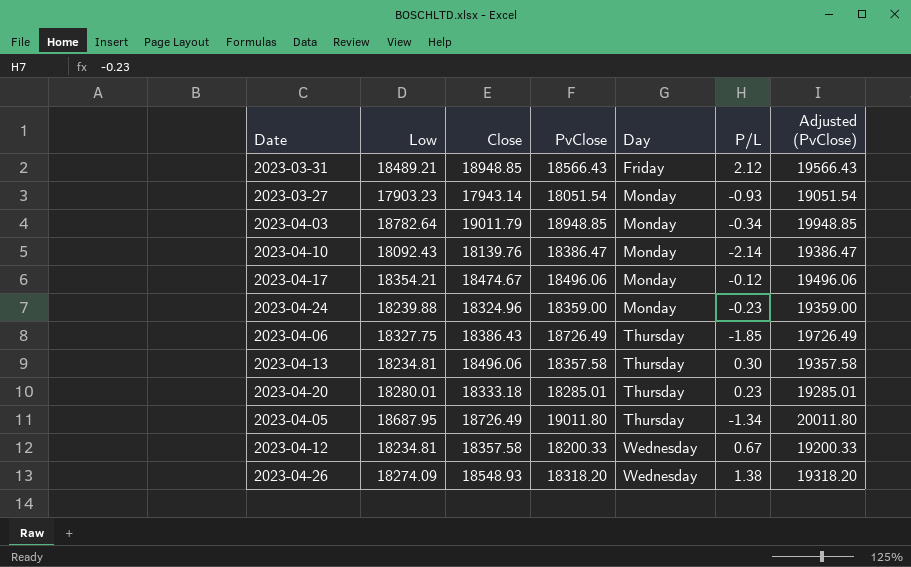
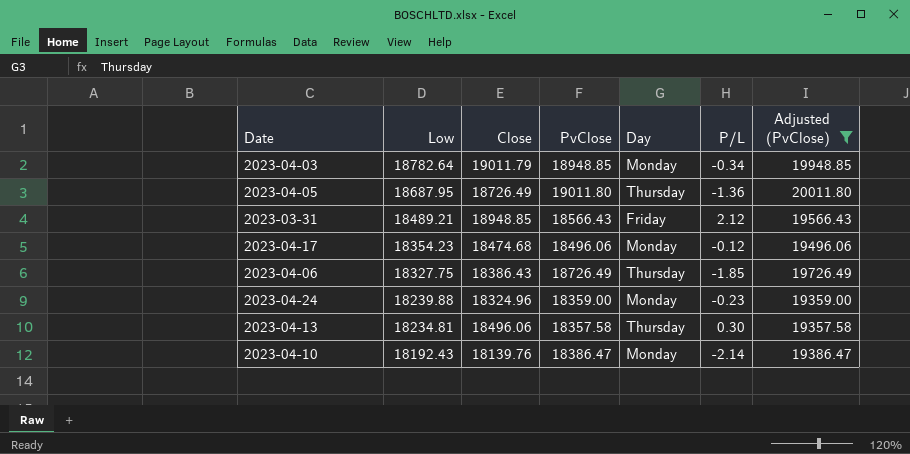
filter: none -> Adjusted (PvClose) >= 19357.58
row order: Day ascending -> Low descending
2023-04-05 | P/L: -1.34 -> -1.36
2023-04-17 | Low: 18354.21 -> 18354.23
2023-04-17 | Close: 18474.67 -> 18474.68
2023-04-10 | Low: 18092.43 -> 18192.43

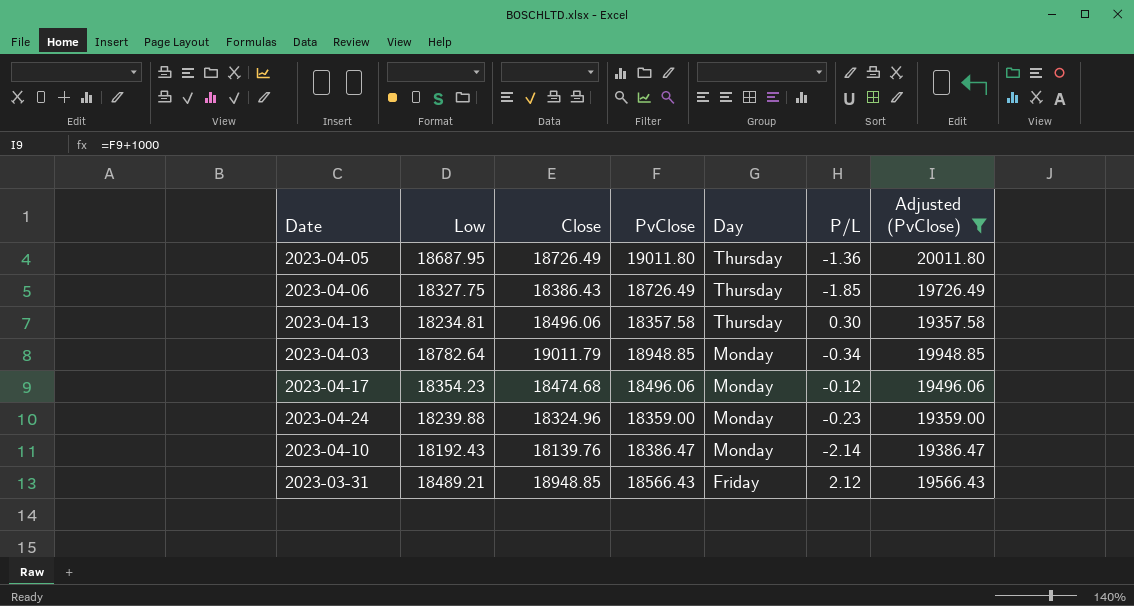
row order: Low descending -> Day descending

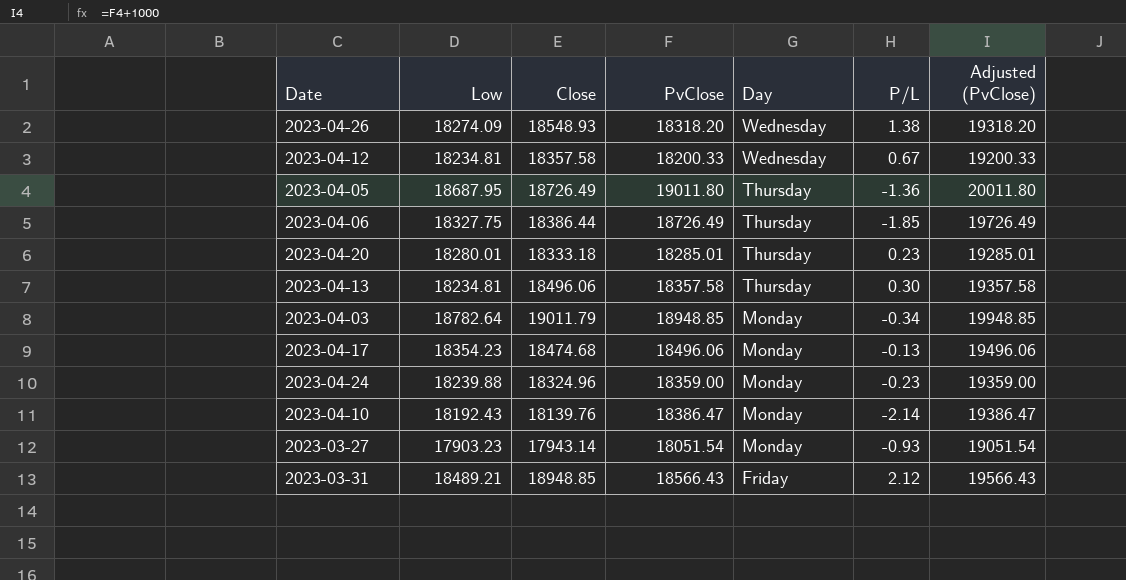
filter: Adjusted (PvClose) >= 19357.58 -> none
2023-04-06 | Close: 18386.43 -> 18386.44
2023-04-17 | P/L: -0.12 -> -0.13

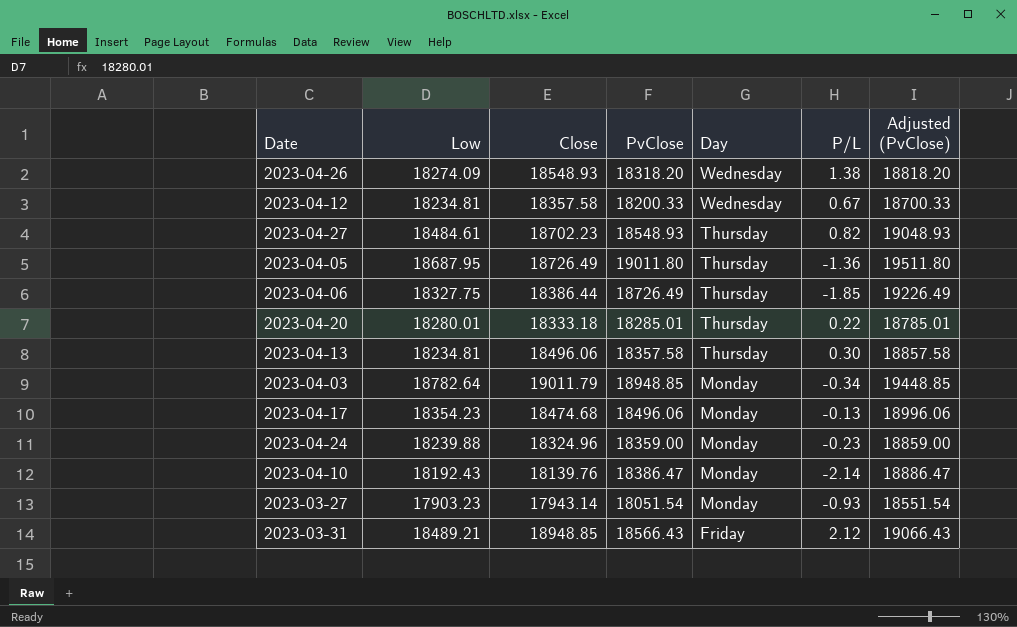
column Adjusted (PvClose) | formula: [PvClose] + 1000 -> [PvClose] + 500
row 2023-04-27: none -> 18484.61 | 18702.23 | 18548.93 | Thursday | 0.82 | 19048.93
2023-04-20 | P/L: 0.23 -> 0.22

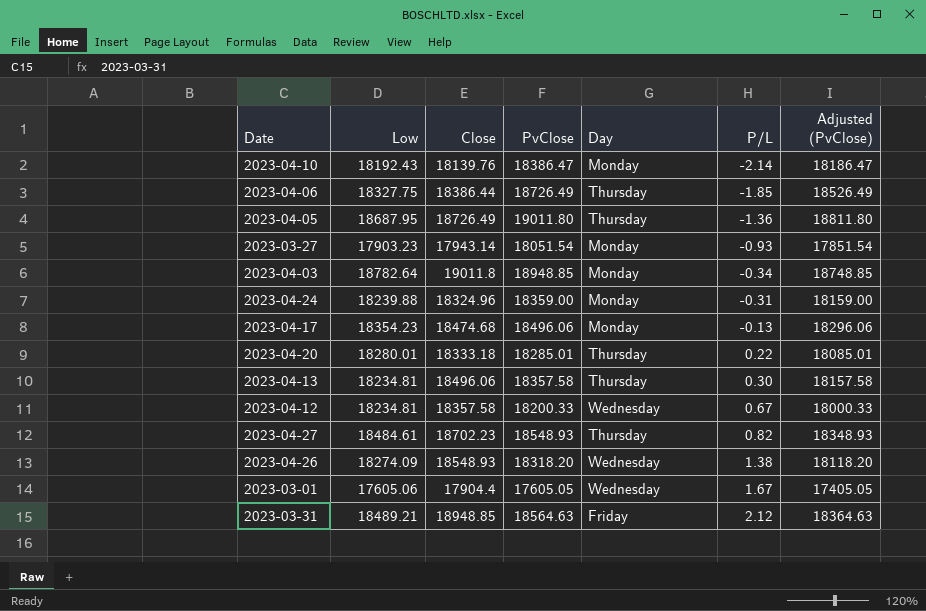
row order: Day descending -> P/L ascending
column Adjusted (PvClose) | formula: [PvClose] + 500 -> [PvClose] - 200
2023-04-03 | Close: 19011.79 -> 19011.8
2023-04-24 | P/L: -0.23 -> -0.31
row 2023-03-01: none -> 17605.06 | 17904.4 | 17605.05 | Wednesday | 1.67 | 17405.05
2023-03-31 | PvClose: 18566.43 -> 18564.63

